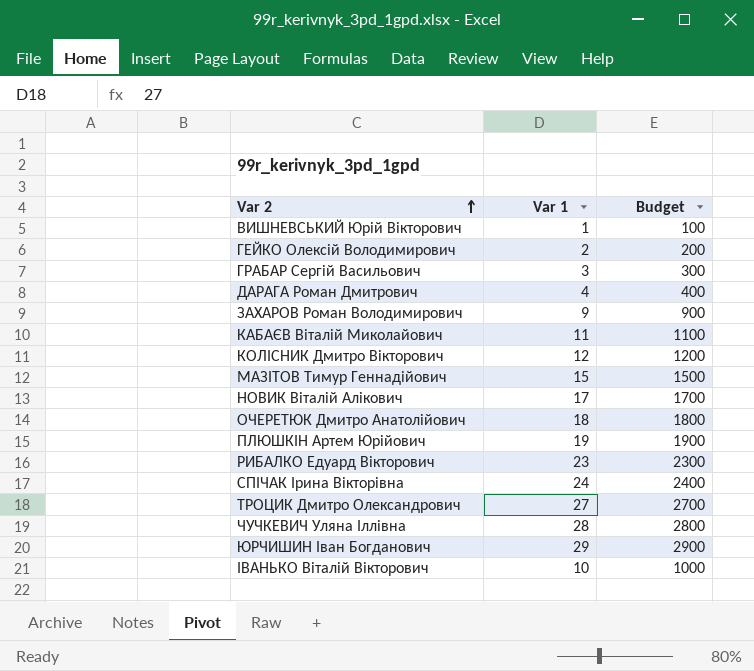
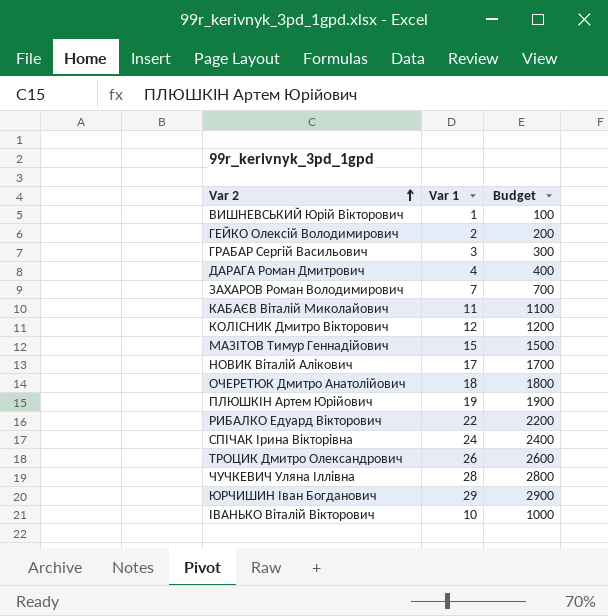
ЗАХАРОВ Роман Володимирович | Var 1: 9 -> 7
ЗАХАРОВ Роман Володимирович | Budget: 900 -> 700
РИБАЛКО Едуард Вікторович | Var 1: 23 -> 22
РИБАЛКО Едуард Вікторович | Budget: 2300 -> 2200
ТРОЦИК Дмитро Олександрович | Var 1: 27 -> 26
ТРОЦИК Дмитро Олександрович | Budget: 2700 -> 2600

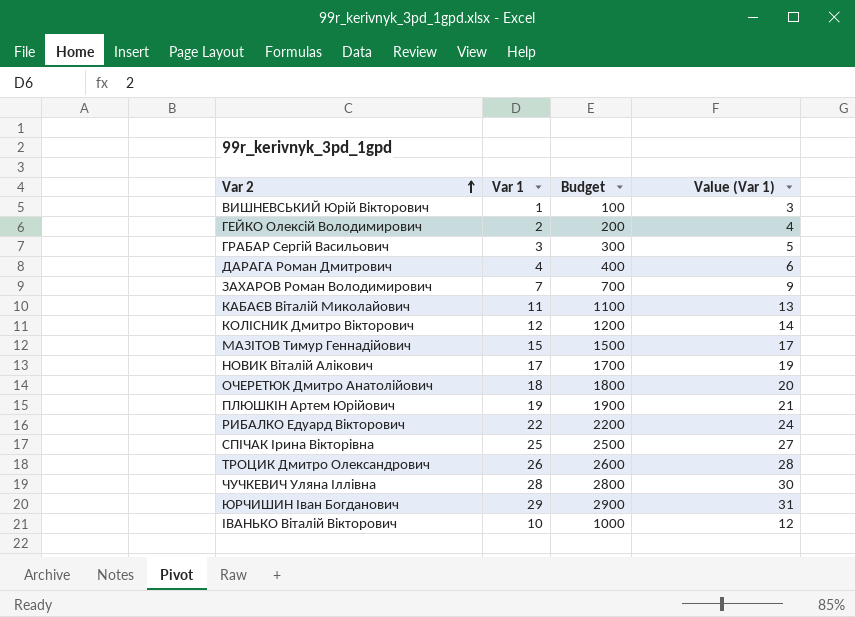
column Value (Var 1) | formula: none -> [Var 1] + 2
СПІЧАК Ірина Вікторівна | Var 1: 24 -> 25
СПІЧАК Ірина Вікторівна | Budget: 2400 -> 2500

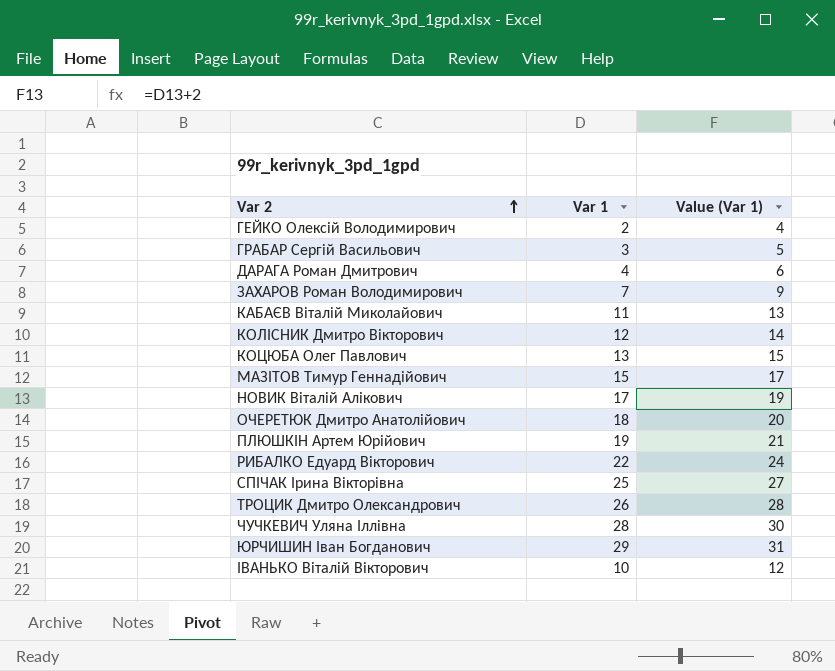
column Budget | formula: [Var 1] * 100 -> none
row ВИШНЕВСЬКИЙ Юрій Вікторович: 1 | 100 | 3 -> none
row КОЦЮБА Олег Павлович: none -> 13 | 15

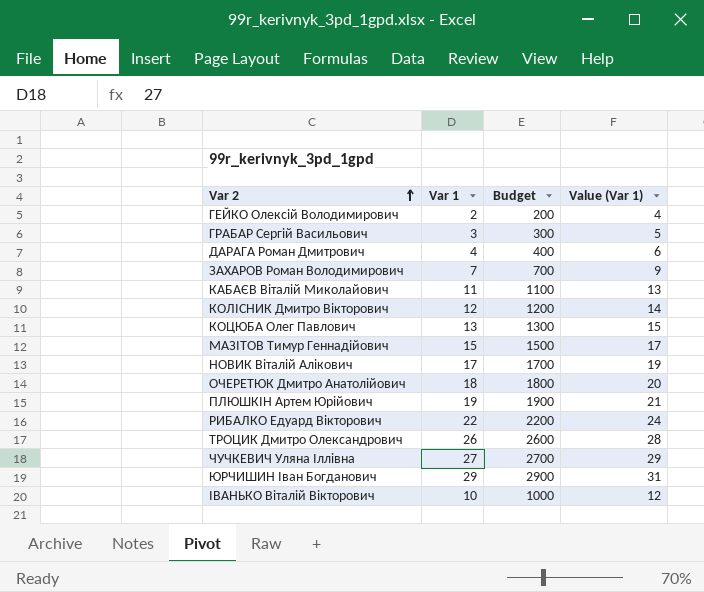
column Budget | formula: none -> [Var 1] * 100
row СПІЧАК Ірина Вікторівна: 25 | 27 -> none
ЧУЧКЕВИЧ Уляна Іллівна | Var 1: 28 -> 27
ЧУЧКЕВИЧ Уляна Іллівна | Value (Var 1): 30 -> 29

